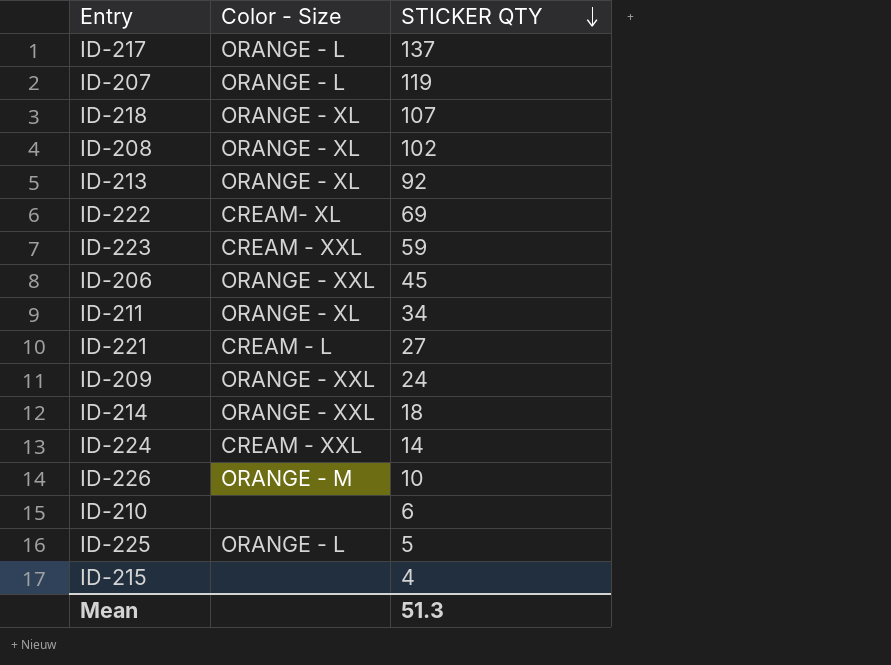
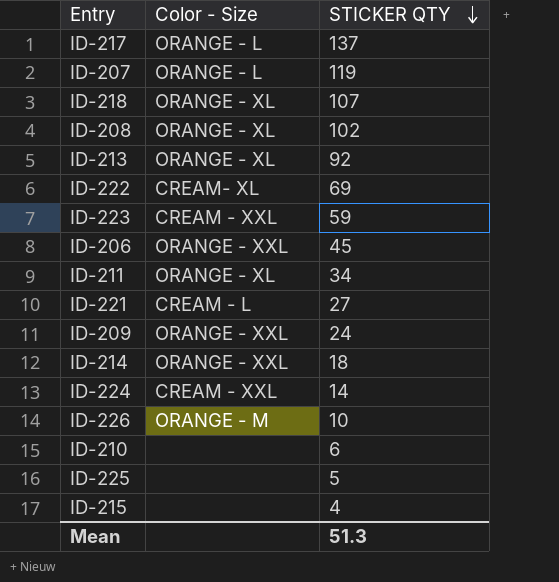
ID-225 | Color - Size: ORANGE - L -> none

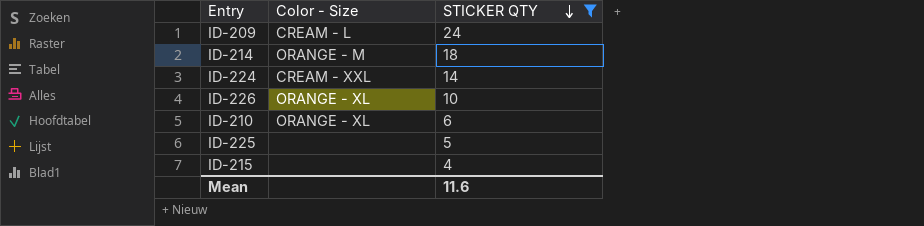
filter: none -> STICKER QTY <= 24
ID-209 | Color - Size: ORANGE - XXL -> CREAM - L
ID-214 | Color - Size: ORANGE - XXL -> ORANGE - M
ID-226 | Color - Size: ORANGE - M -> ORANGE - XL
ID-210 | Color - Size: none -> ORANGE - XL
Mean | STICKER QTY: 51.3 -> 11.6

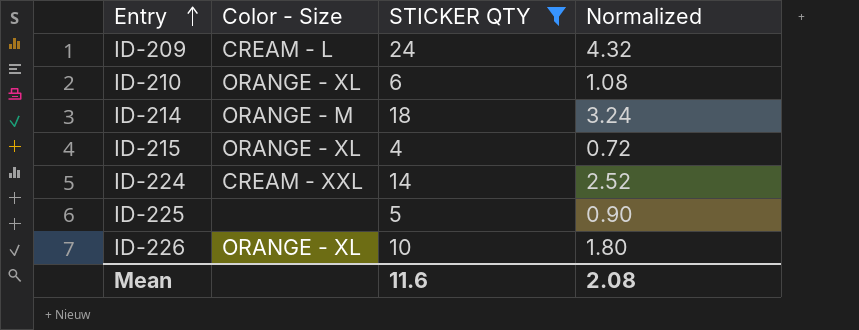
row order: STICKER QTY descending -> Entry ascending
column Normalized | formula: none -> [STICKER QTY] * 0.18
ID-215 | Color - Size: none -> ORANGE - XL

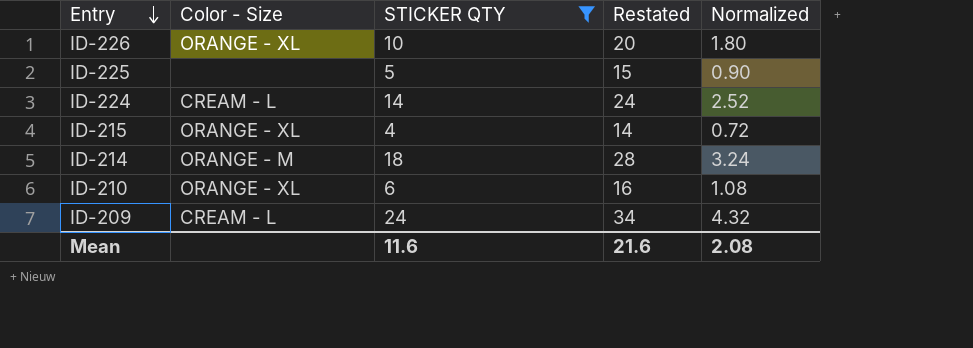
row order: Entry ascending -> Entry descending
column Restated | formula: none -> [STICKER QTY] + 10
ID-224 | Color - Size: CREAM - XXL -> CREAM - L

